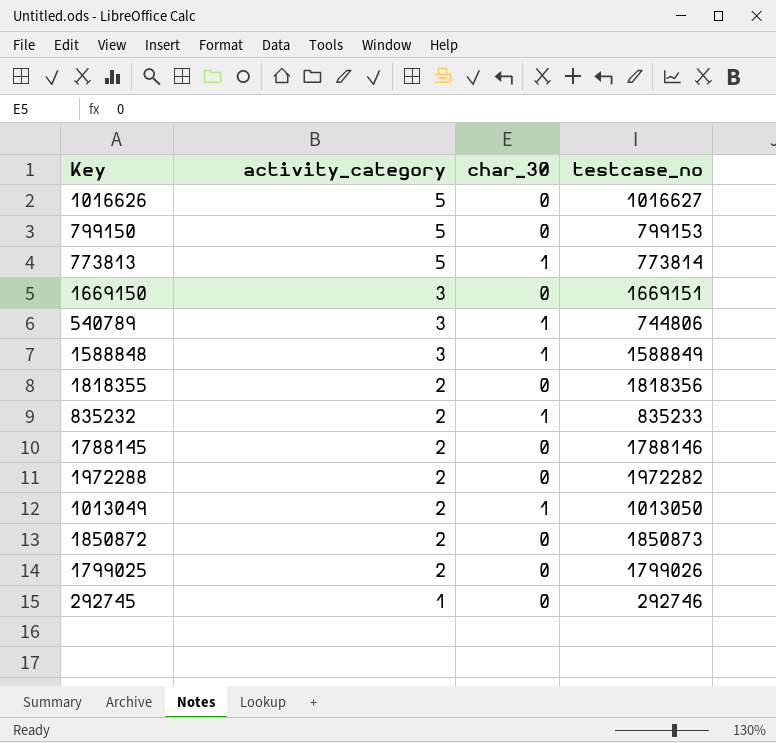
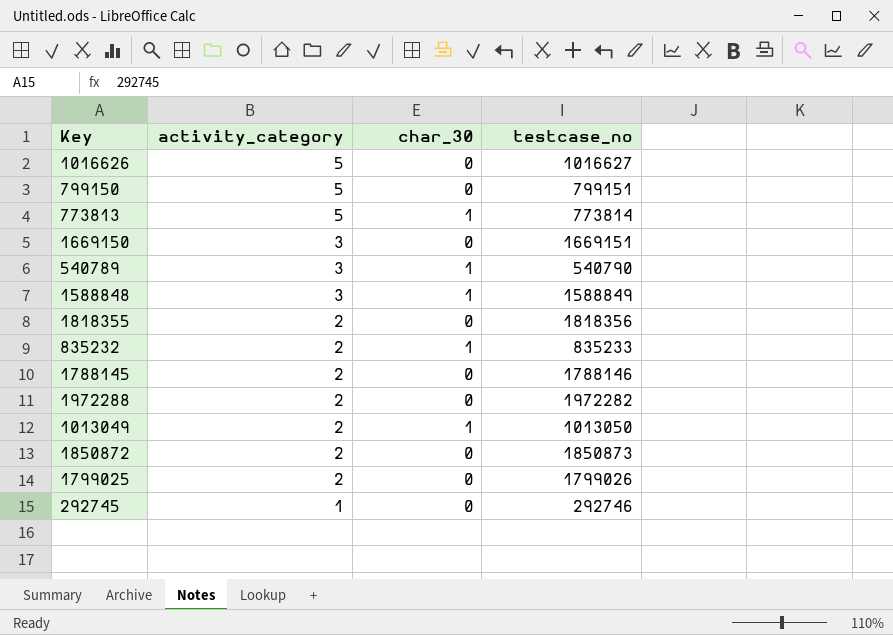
799150 | testcase_no: 799153 -> 799151
540789 | testcase_no: 744806 -> 540790

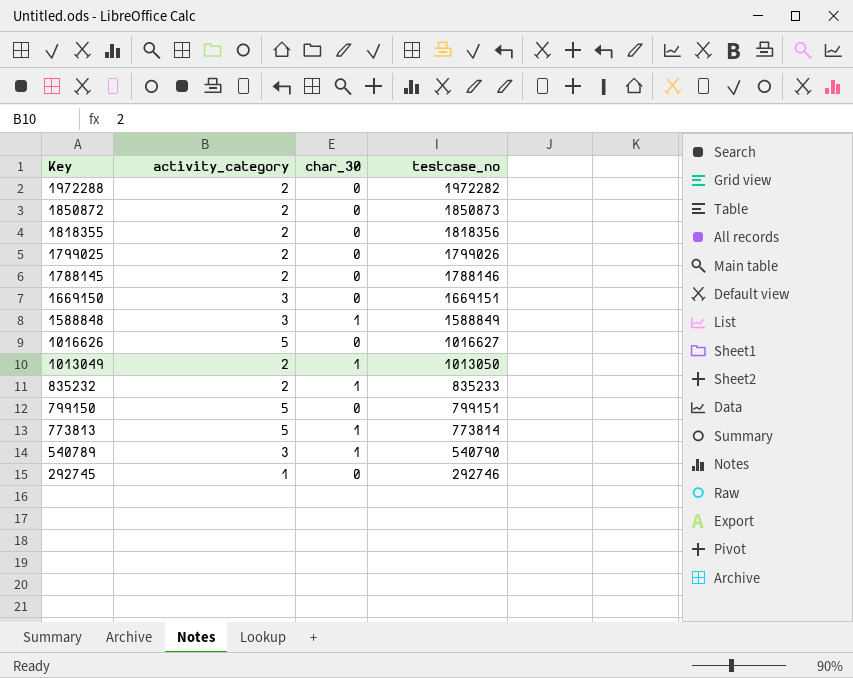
row order: activity_category descending -> Key descending

